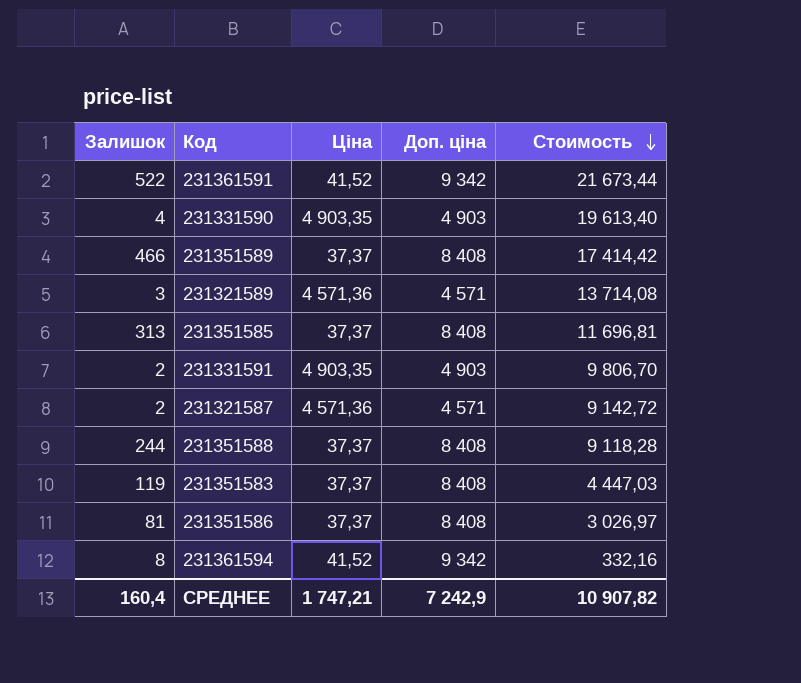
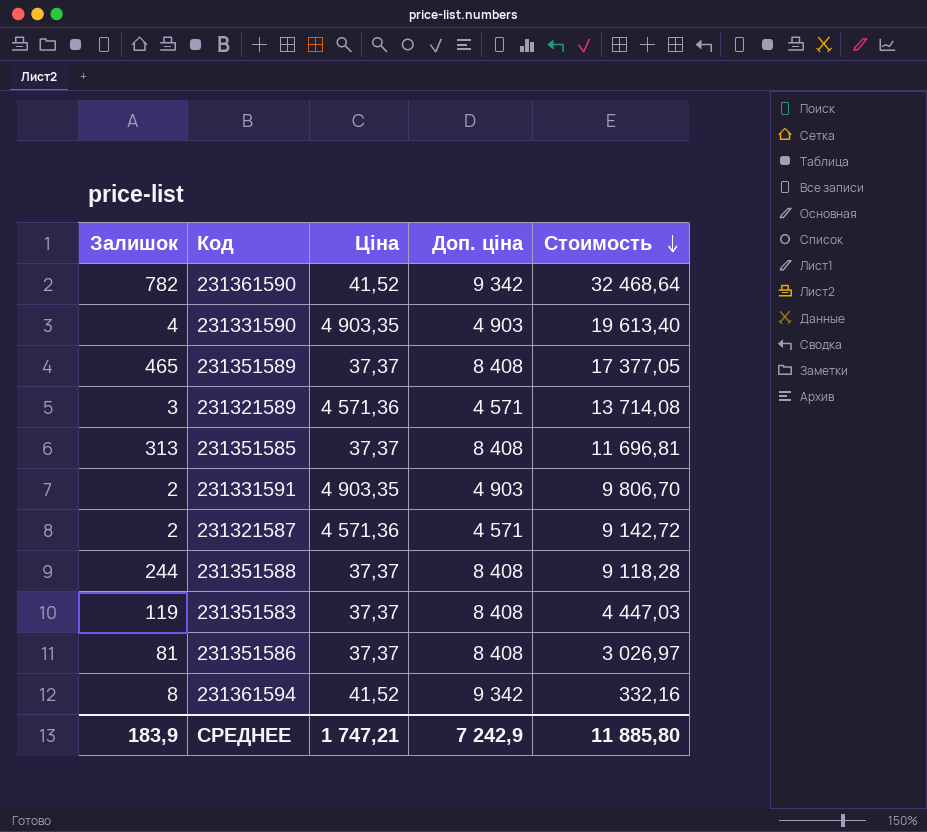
row 231361591: 522 | 41,52 | 9 342 | 21 673,44 -> none
row 231361590: none -> 782 | 41,52 | 9 342 | 32 468,64
231351589 | Залишок: 466 -> 465
231351589 | Стоимость: 17 414,42 -> 17 377,05
СРЕДНЕЕ | Залишок: 160,4 -> 183,9
СРЕДНЕЕ | Стоимость: 10 907,82 -> 11 885,80

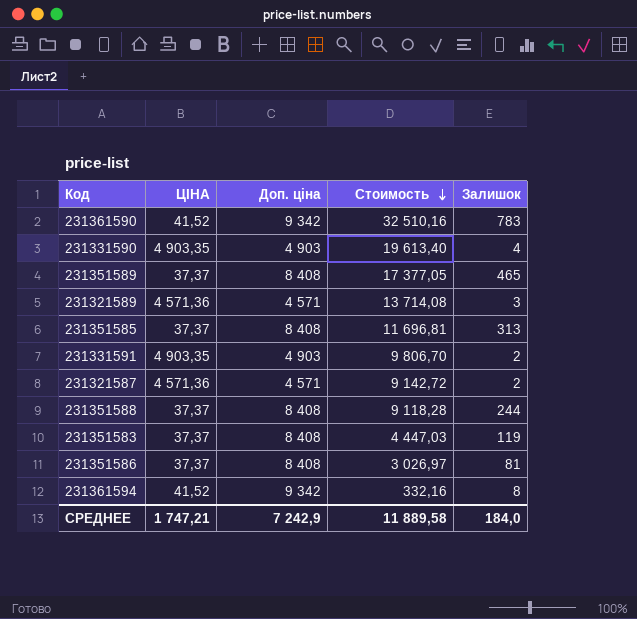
column name: Ціна -> ЦІНА
column Залишок | position: 1 -> 5
231361590 | Стоимость: 32 468,64 -> 32 510,16
231361590 | Залишок: 782 -> 783
СРЕДНЕЕ | Стоимость: 11 885,80 -> 11 889,58
СРЕДНЕЕ | Залишок: 183,9 -> 184,0

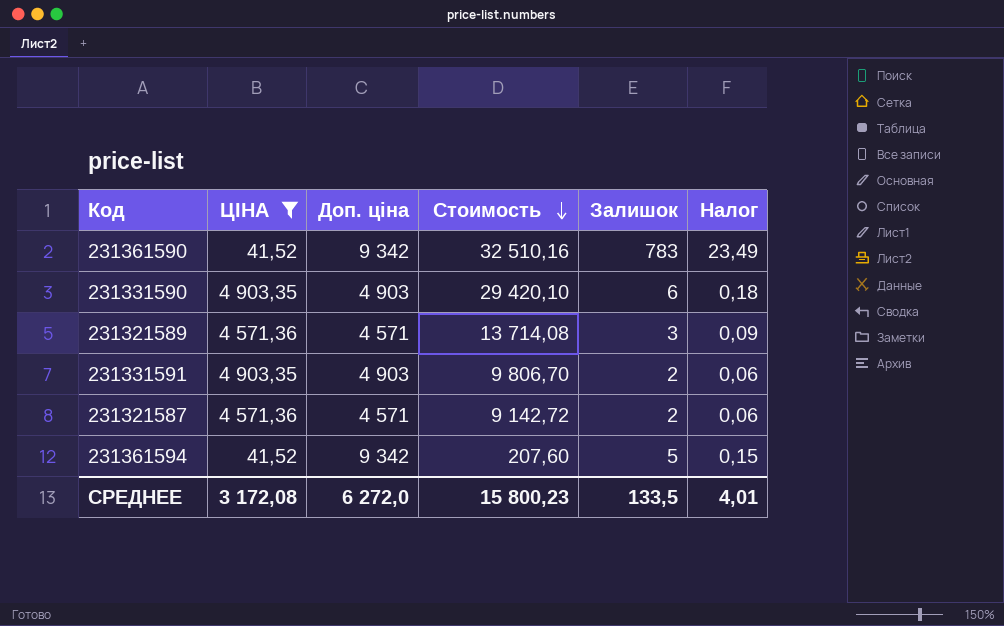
filter: none -> ЦІНА != 37,37
column Налог | formula: none -> [Залишок] * 0,03
231331590 | Стоимость: 19 613,40 -> 29 420,10
231331590 | Залишок: 4 -> 6
231361594 | Стоимость: 332,16 -> 207,60
231361594 | Залишок: 8 -> 5
СРЕДНЕЕ | ЦІНА: 1 747,21 -> 3 172,08
СРЕДНЕЕ | Доп. ціна: 7 242,9 -> 6 272,0
СРЕДНЕЕ | Стоимость: 11 889,58 -> 15 800,23
СРЕДНЕЕ | Залишок: 184,0 -> 133,5

